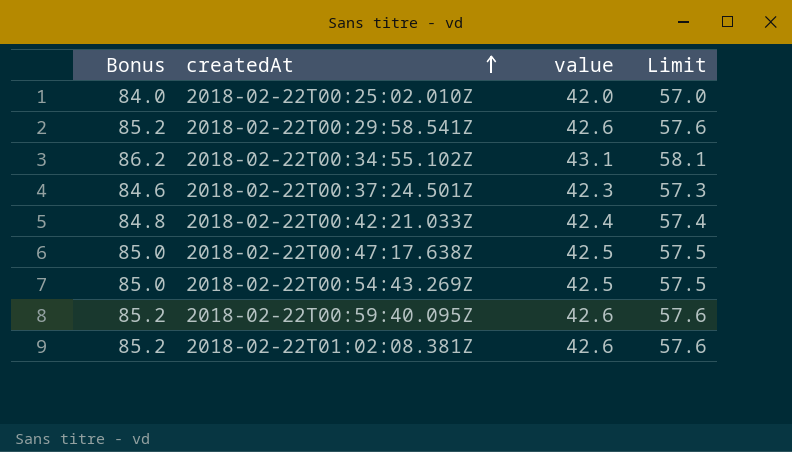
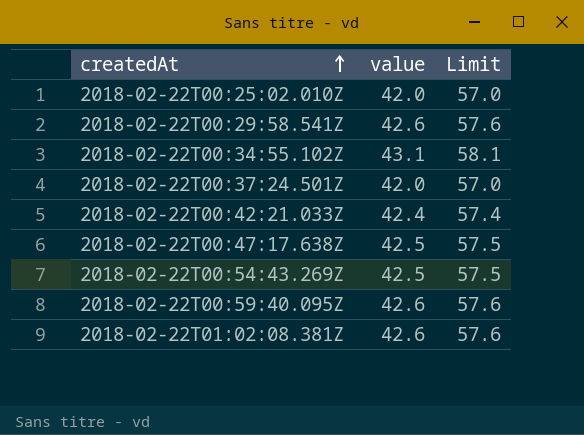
column Bonus | formula: [value] * 2 -> none
2018-02-22T00:37:24.501Z | value: 42.3 -> 42.0
2018-02-22T00:37:24.501Z | Limit: 57.3 -> 57.0

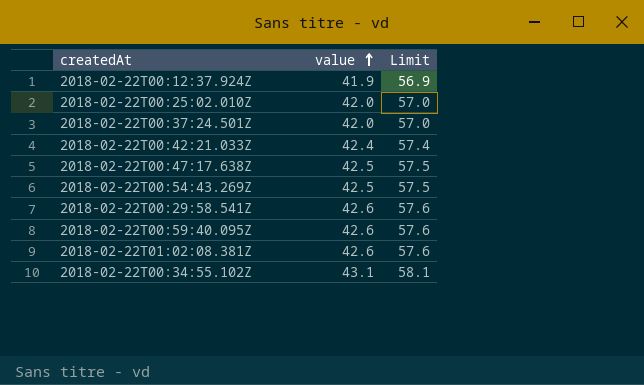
row order: createdAt ascending -> value ascending
row 2018-02-22T00:12:37.924Z: none -> 41.9 | 56.9

